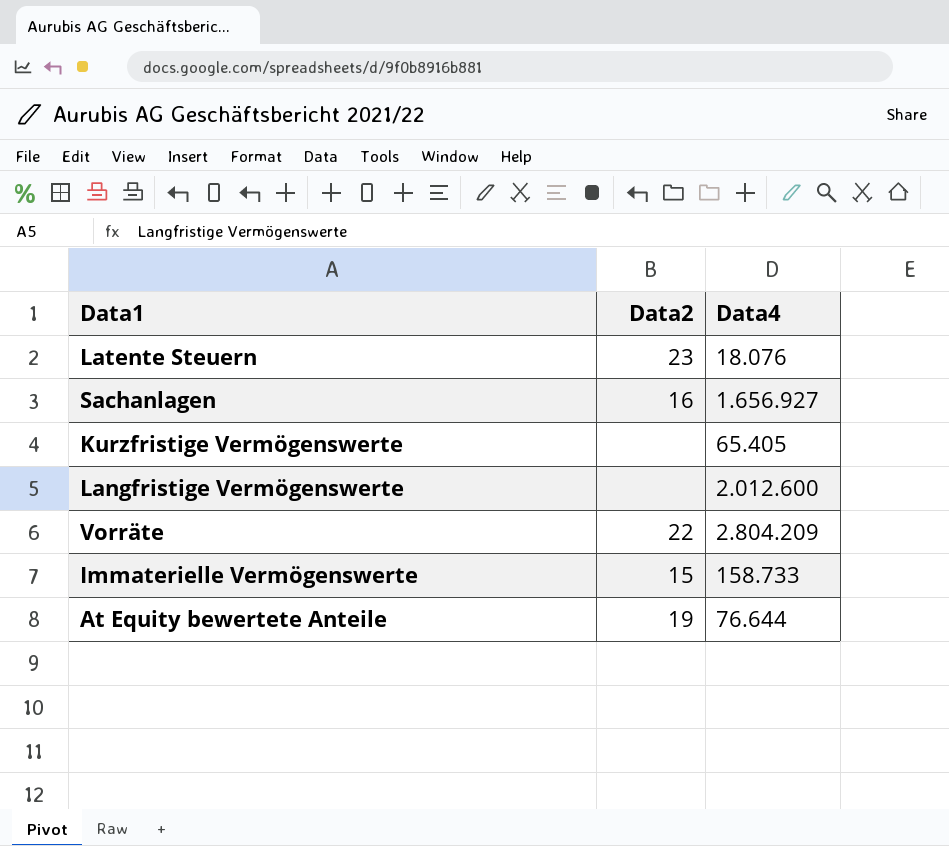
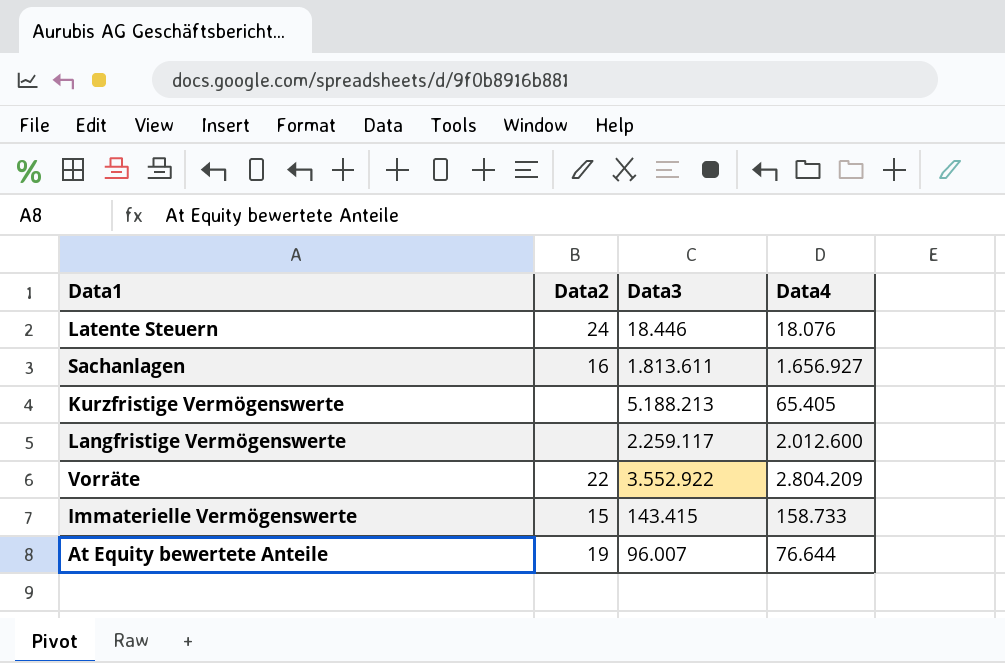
column Data3 | position: none -> 3
Latente Steuern | Data2: 23 -> 24

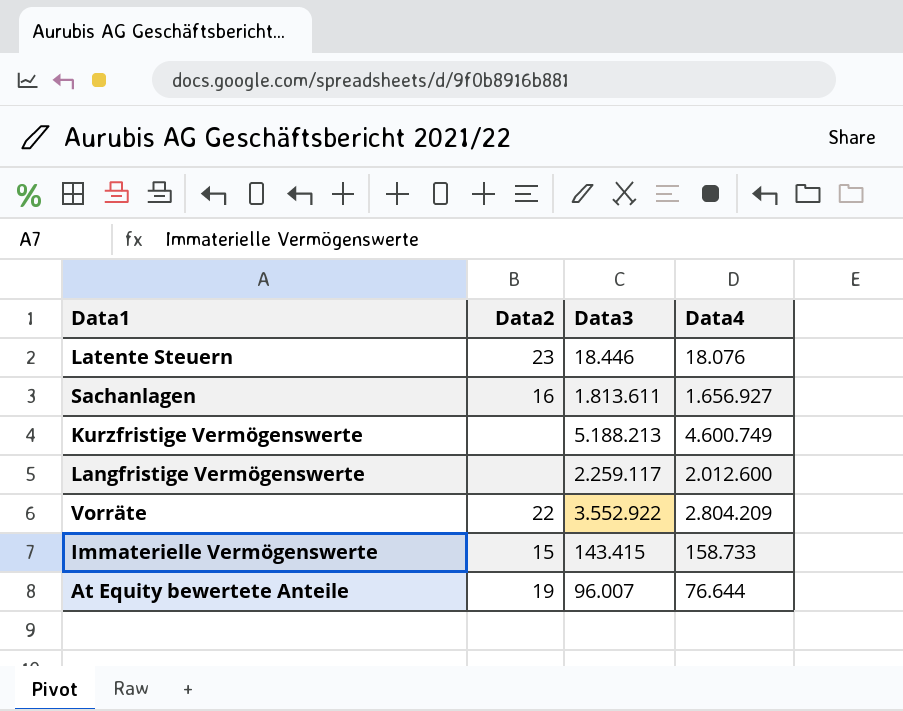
Latente Steuern | Data2: 24 -> 23
Kurzfristige Vermögenswerte | Data4: 65.405 -> 4.600.749

